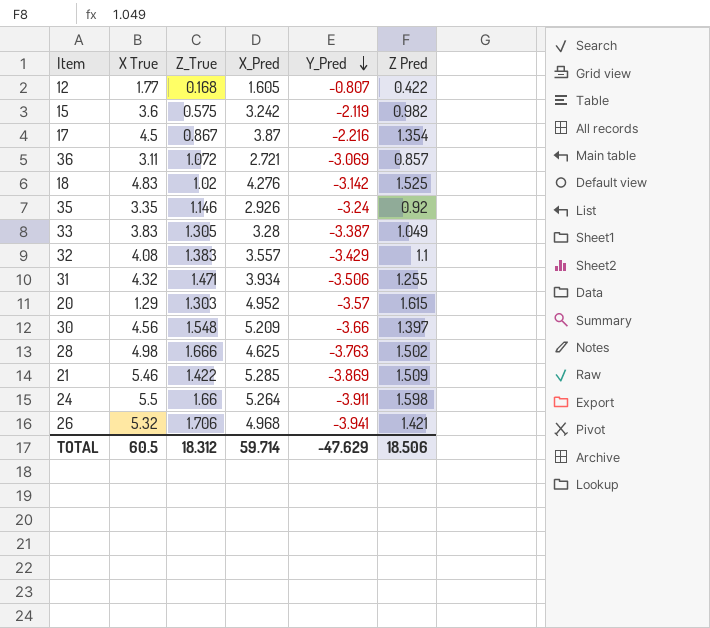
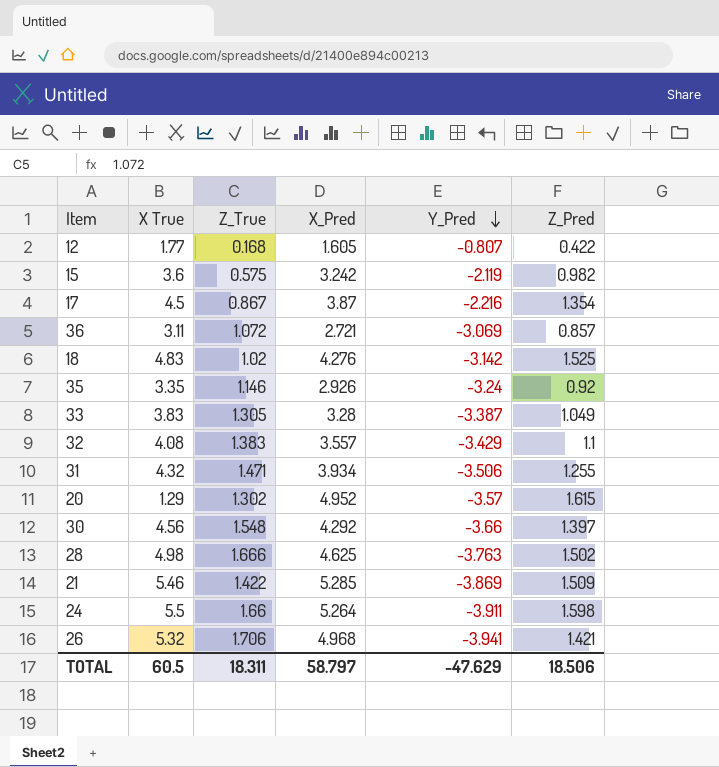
column name: Z Pred -> Z_Pred
20 | Z_True: 1.303 -> 1.302
30 | X_Pred: 5.209 -> 4.292
TOTAL | Z_True: 18.312 -> 18.311
TOTAL | X_Pred: 59.714 -> 58.797

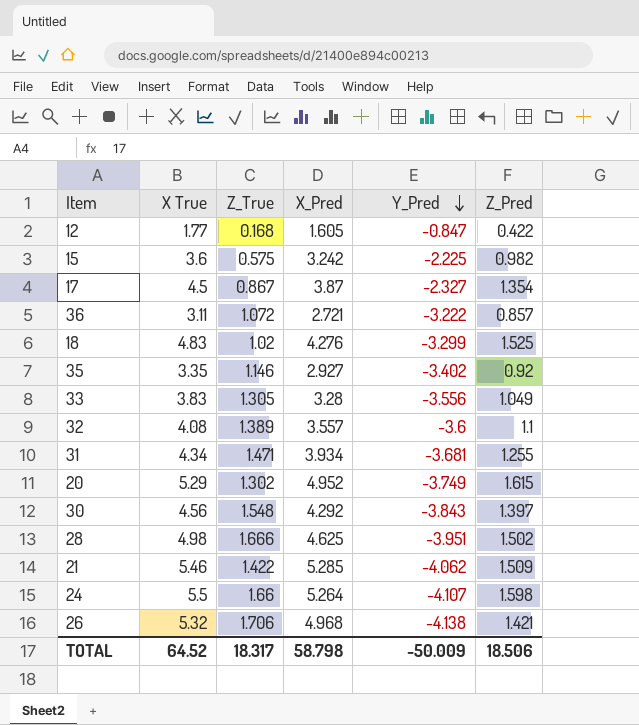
12 | Y_Pred: -0.807 -> -0.847
15 | Y_Pred: -2.119 -> -2.225
17 | Y_Pred: -2.216 -> -2.327
36 | Y_Pred: -3.069 -> -3.222
18 | Y_Pred: -3.142 -> -3.299
35 | X_Pred: 2.926 -> 2.927
35 | Y_Pred: -3.24 -> -3.402
33 | Y_Pred: -3.387 -> -3.556
32 | Z_True: 1.383 -> 1.389
32 | Y_Pred: -3.429 -> -3.6
31 | X True: 4.32 -> 4.34
31 | Y_Pred: -3.506 -> -3.681
20 | X True: 1.29 -> 5.29
20 | Y_Pred: -3.57 -> -3.749
30 | Y_Pred: -3.66 -> -3.843
28 | Y_Pred: -3.763 -> -3.951
21 | Y_Pred: -3.869 -> -4.062
24 | Y_Pred: -3.911 -> -4.107
26 | Y_Pred: -3.941 -> -4.138
TOTAL | X True: 60.5 -> 64.52
TOTAL | Z_True: 18.311 -> 18.317
TOTAL | X_Pred: 58.797 -> 58.798
TOTAL | Y_Pred: -47.629 -> -50.009

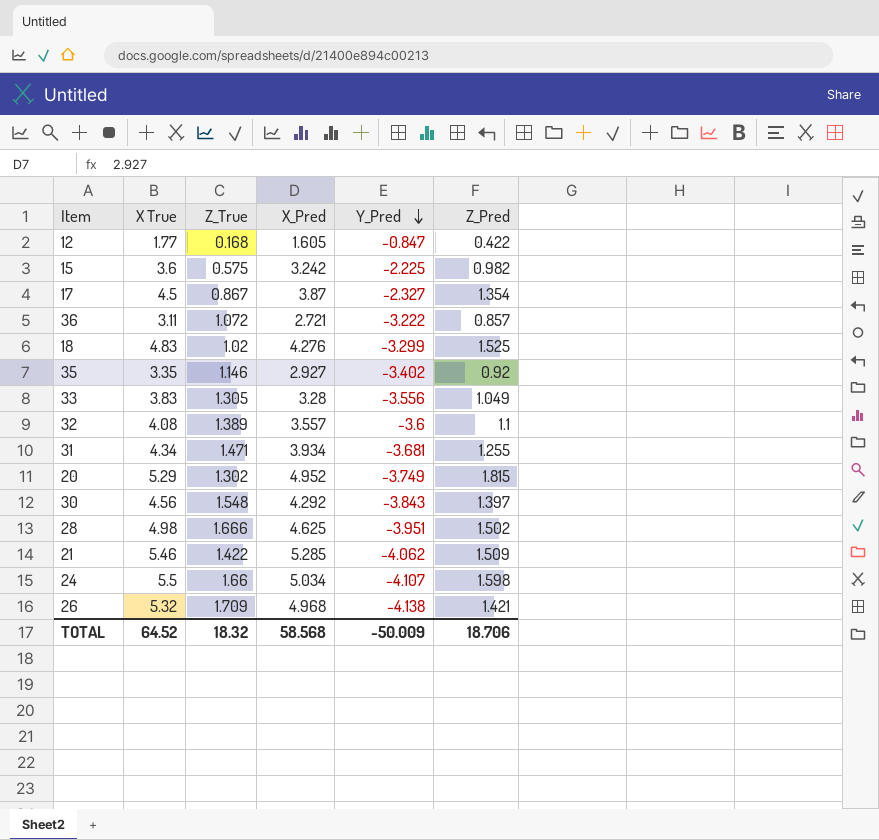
20 | Z_Pred: 1.615 -> 1.815
24 | X_Pred: 5.264 -> 5.034
26 | Z_True: 1.706 -> 1.709
TOTAL | Z_True: 18.317 -> 18.32
TOTAL | X_Pred: 58.798 -> 58.568
TOTAL | Z_Pred: 18.506 -> 18.706

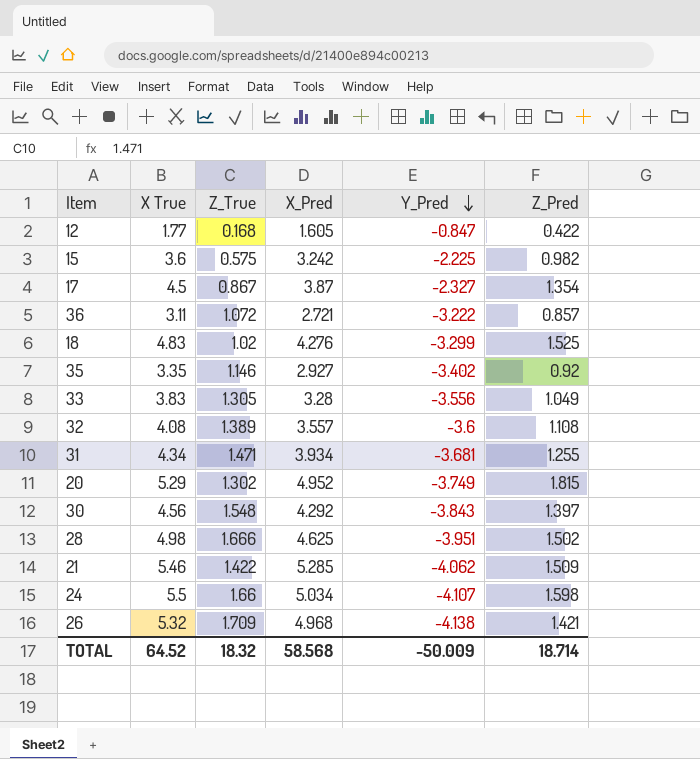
32 | Z_Pred: 1.1 -> 1.108
TOTAL | Z_Pred: 18.706 -> 18.714

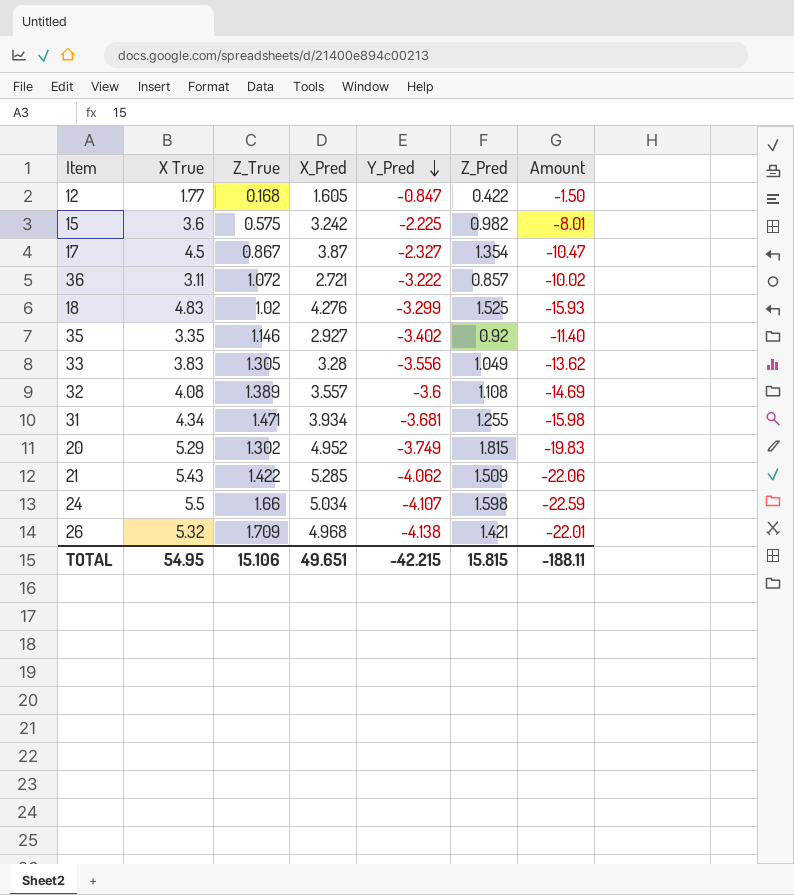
column Amount | formula: none -> [X True] * [Y_Pred]
row 30: 4.56 | 1.548 | 4.292 | -3.843 | 1.397 -> none
row 28: 4.98 | 1.666 | 4.625 | -3.951 | 1.502 -> none
21 | X True: 5.46 -> 5.43
TOTAL | X True: 64.52 -> 54.95
TOTAL | Z_True: 18.32 -> 15.106
TOTAL | X_Pred: 58.568 -> 49.651
TOTAL | Y_Pred: -50.009 -> -42.215
TOTAL | Z_Pred: 18.714 -> 15.815

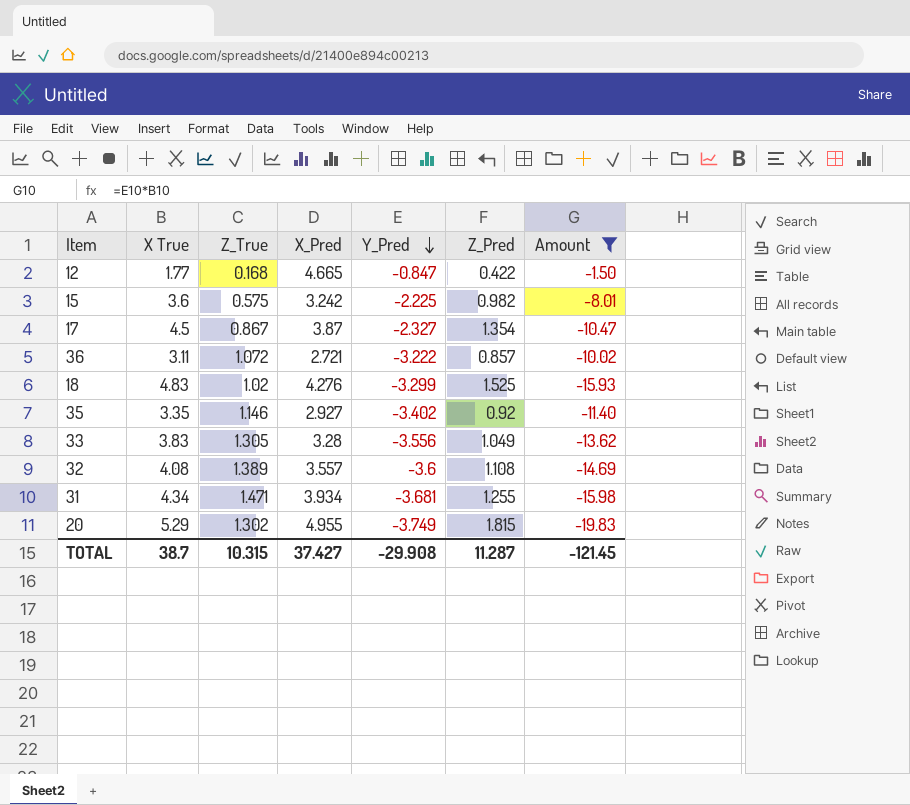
filter: none -> Amount >= -19.83
12 | X_Pred: 1.605 -> 4.665
20 | X_Pred: 4.952 -> 4.955
TOTAL | X True: 54.95 -> 38.7
TOTAL | Z_True: 15.106 -> 10.315
TOTAL | X_Pred: 49.651 -> 37.427
TOTAL | Y_Pred: -42.215 -> -29.908
TOTAL | Z_Pred: 15.815 -> 11.287
TOTAL | Amount: -188.11 -> -121.45

